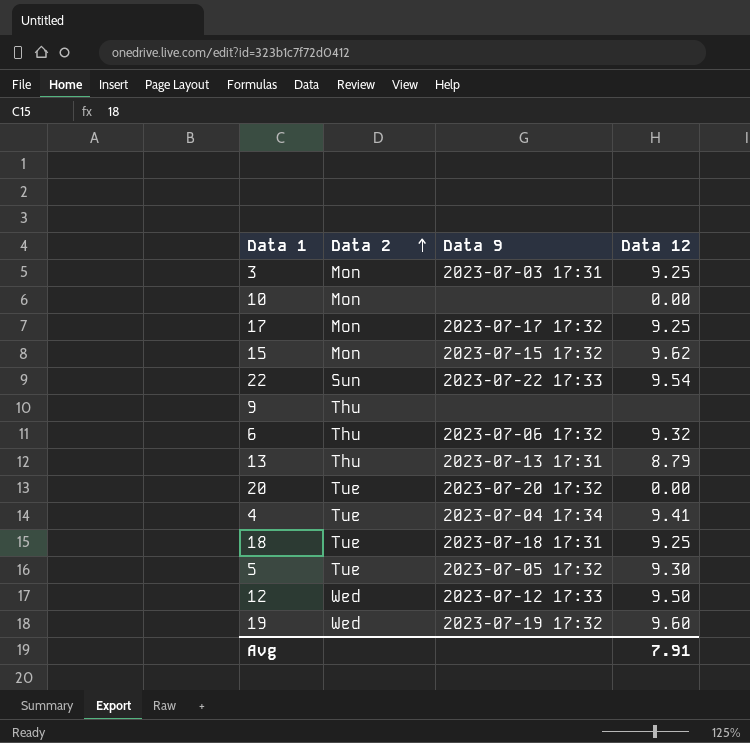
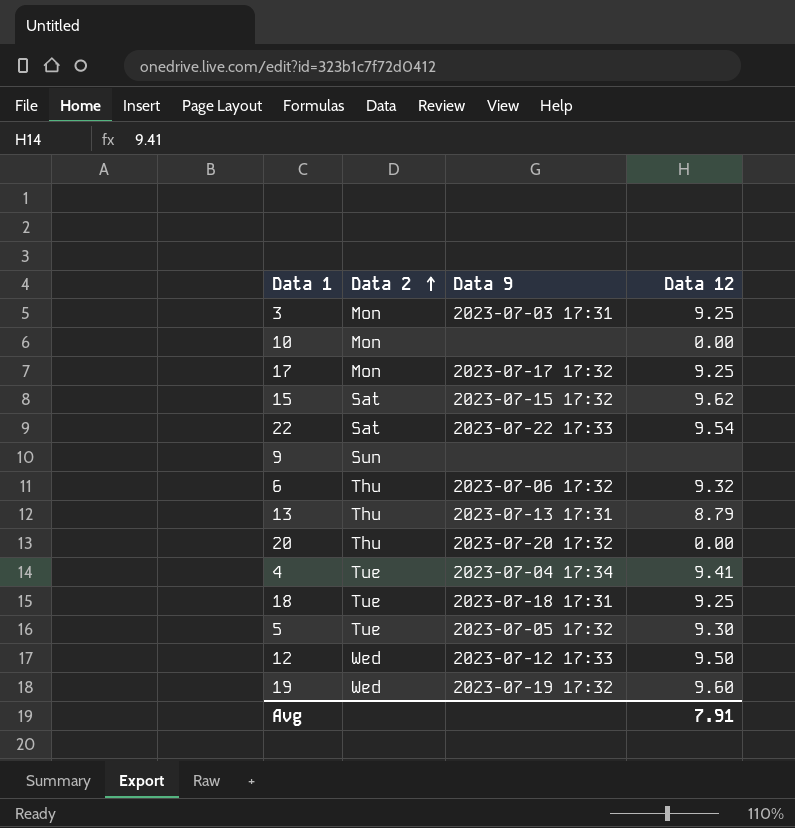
15 | Data 2: Mon -> Sat
22 | Data 2: Sun -> Sat
9 | Data 2: Thu -> Sun
20 | Data 2: Tue -> Thu

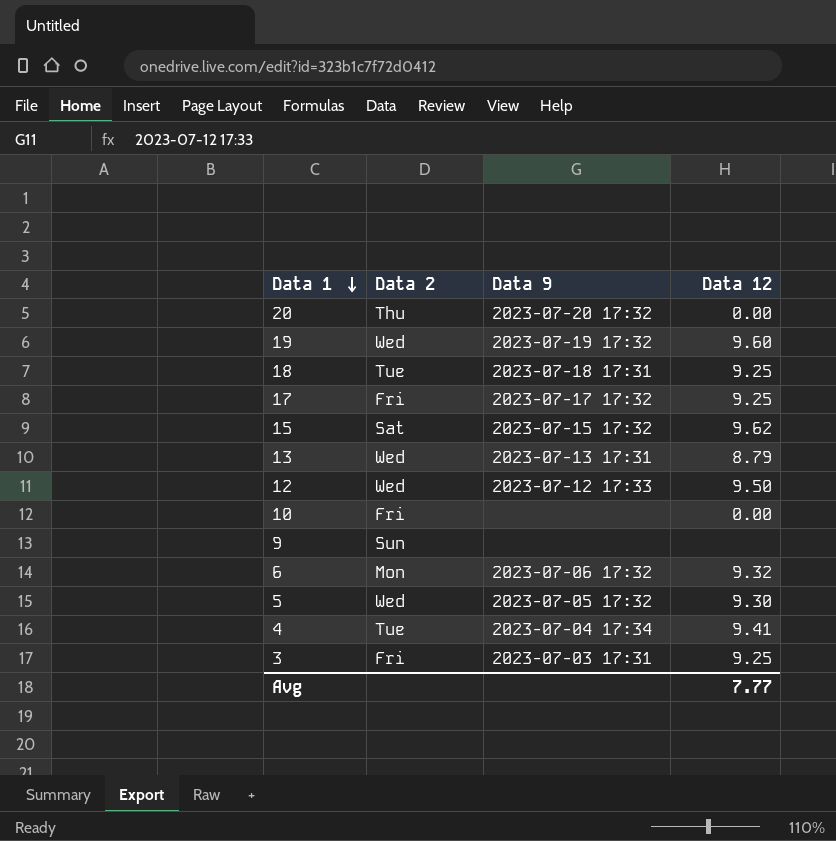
row order: Data 2 ascending -> Data 1 descending
row 22: Sat | 2023-07-22 17:33 | 9.54 -> none
17 | Data 2: Mon -> Fri
13 | Data 2: Thu -> Wed
10 | Data 2: Mon -> Fri
6 | Data 2: Thu -> Mon
5 | Data 2: Tue -> Wed
3 | Data 2: Mon -> Fri
Avg | Data 12: 7.91 -> 7.77

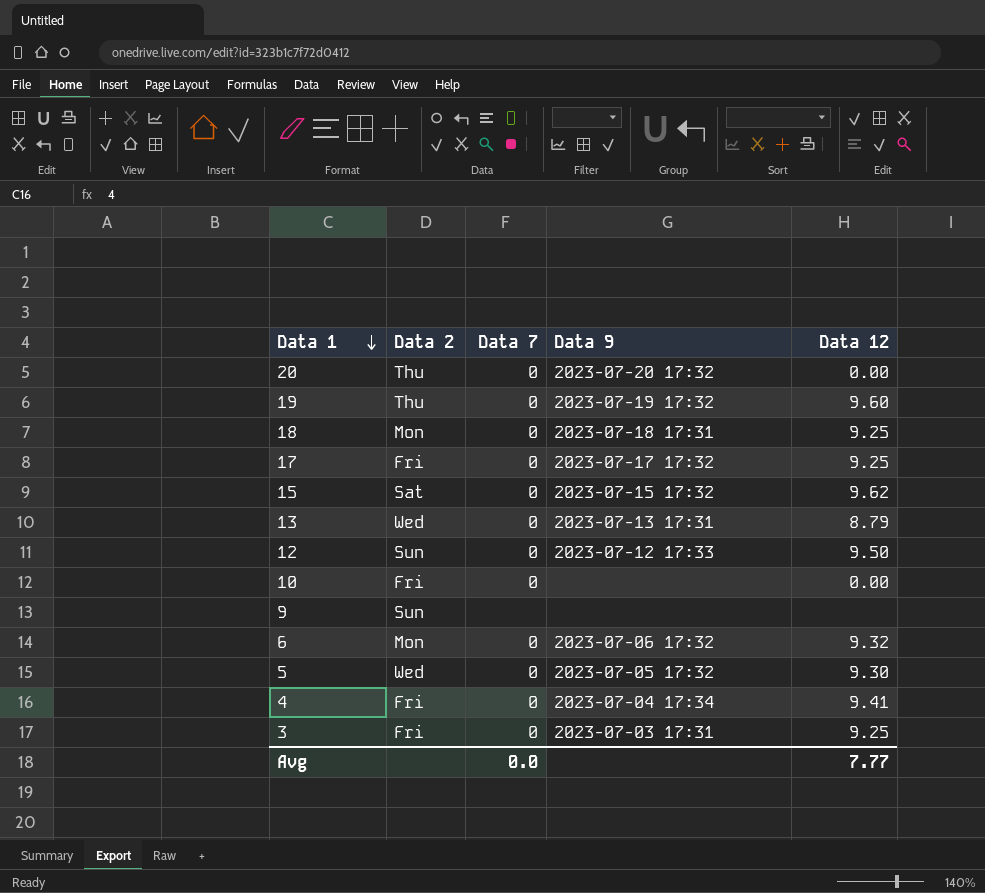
column Data 7 | position: none -> 3
19 | Data 2: Wed -> Thu
18 | Data 2: Tue -> Mon
12 | Data 2: Wed -> Sun
4 | Data 2: Tue -> Fri

